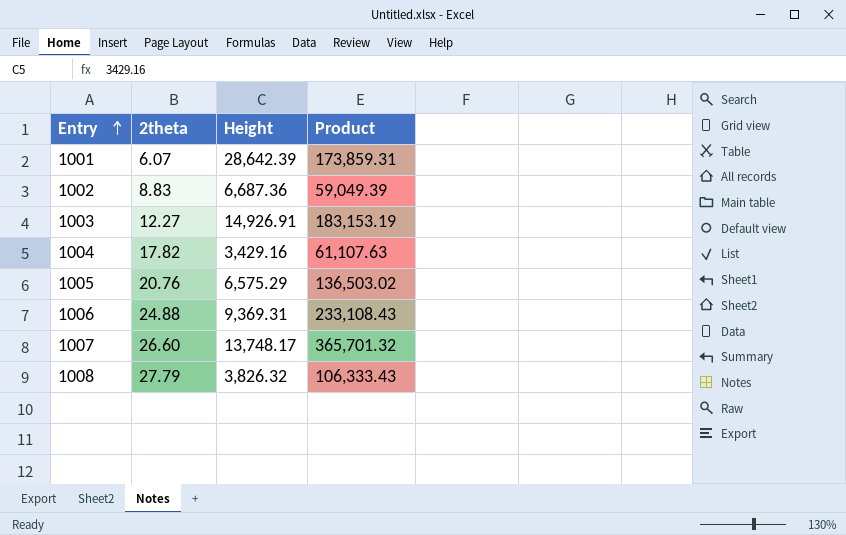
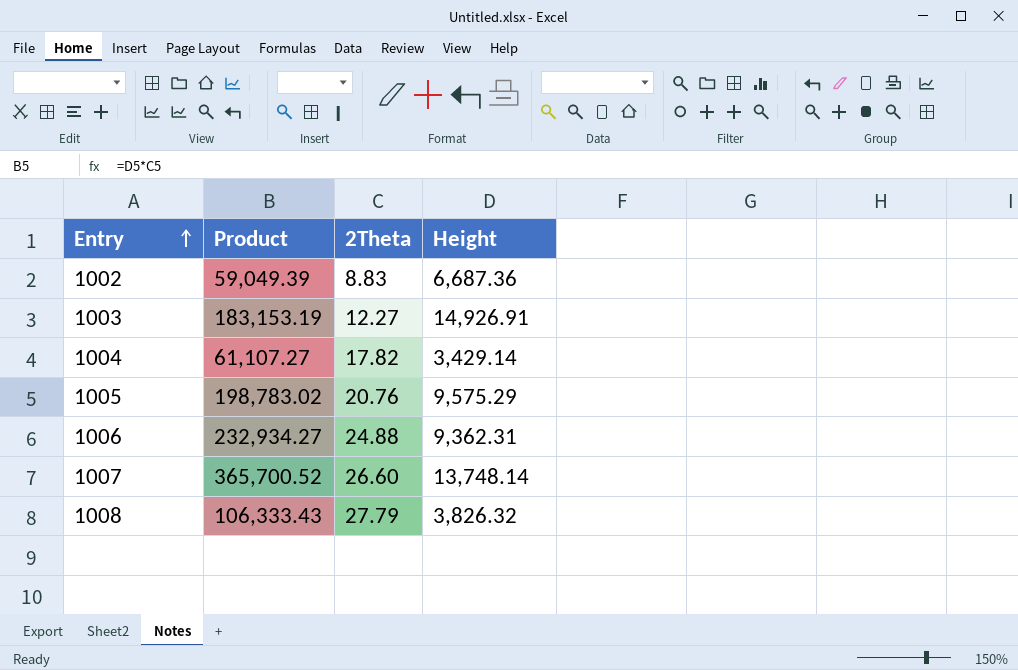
column Product | position: 4 -> 2
column name: 2theta -> 2Theta
row 1001: 6.07 | 28,642.39 | 173,859.31 -> none
1004 | Product: 61,107.63 -> 61,107.27
1004 | Height: 3,429.16 -> 3,429.14
1005 | Product: 136,503.02 -> 198,783.02
1005 | Height: 6,575.29 -> 9,575.29
1006 | Product: 233,108.43 -> 232,934.27
1006 | Height: 9,369.31 -> 9,362.31
1007 | Product: 365,701.32 -> 365,700.52
1007 | Height: 13,748.17 -> 13,748.14

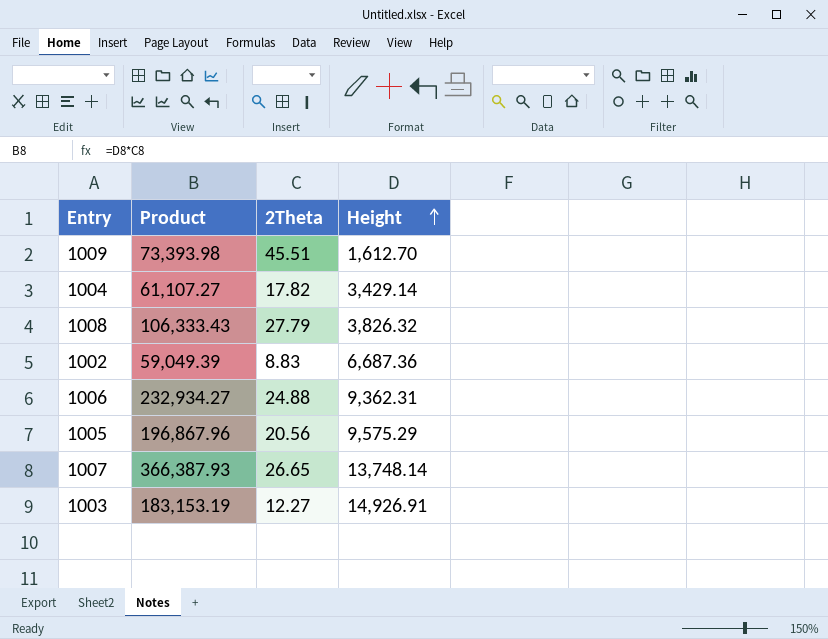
row order: Entry ascending -> Height ascending
row 1009: none -> 73,393.98 | 45.51 | 1,612.70
1005 | Product: 198,783.02 -> 196,867.96
1005 | 2Theta: 20.76 -> 20.56
1007 | Product: 365,700.52 -> 366,387.93
1007 | 2Theta: 26.60 -> 26.65

